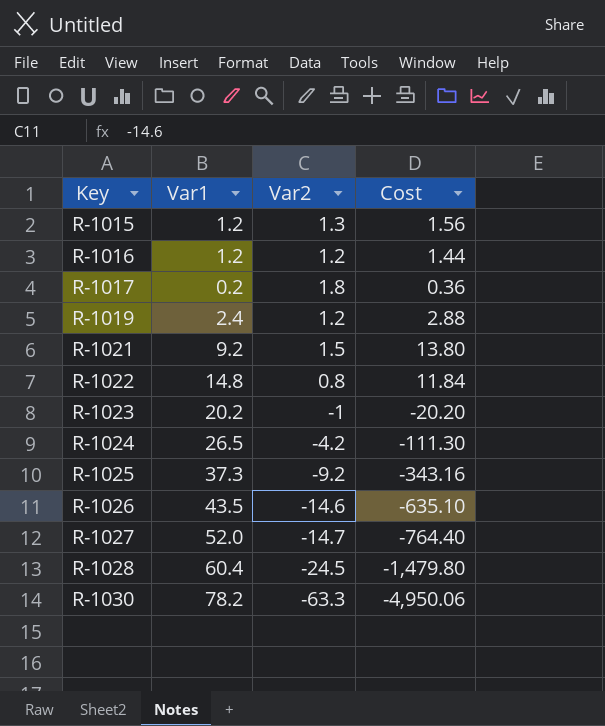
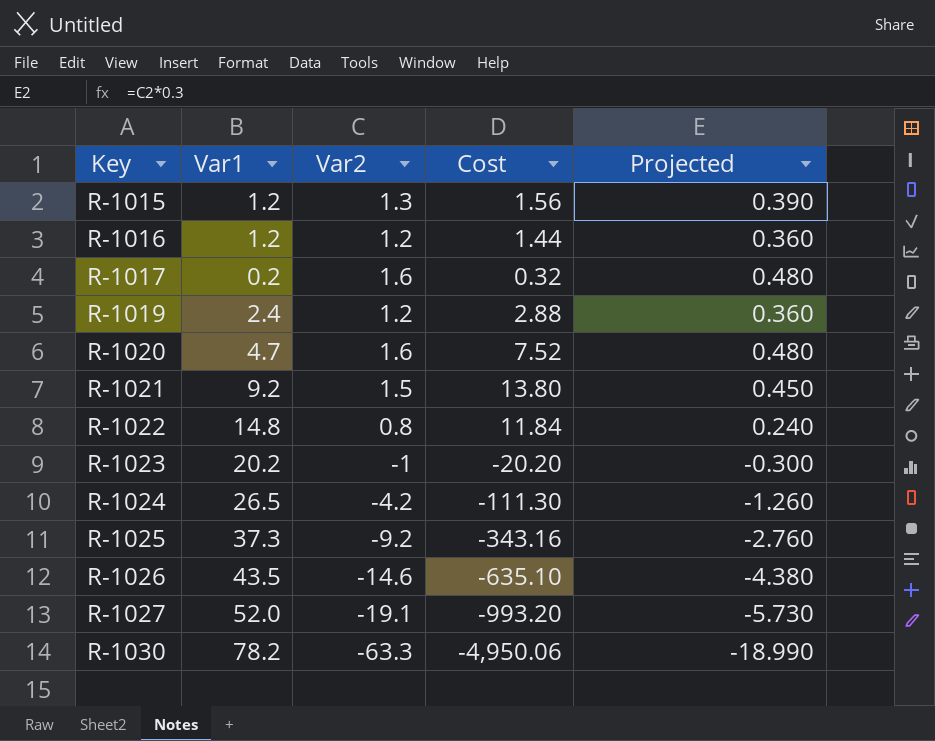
column Projected | formula: none -> [Var2] * 0.3
row R-1028: 60.4 | -24.5 | -1,479.80 -> none
R-1017 | Var2: 1.8 -> 1.6
R-1017 | Cost: 0.36 -> 0.32
row R-1020: none -> 4.7 | 1.6 | 7.52 | 0.480
R-1027 | Var2: -14.7 -> -19.1
R-1027 | Cost: -764.40 -> -993.20

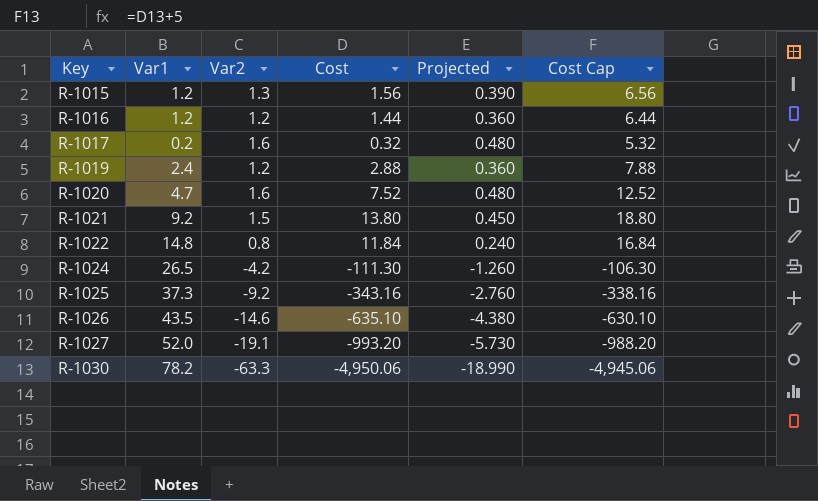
column Cost Cap | formula: none -> [Cost] + 5
row R-1023: 20.2 | -1 | -20.20 | -0.300 -> none

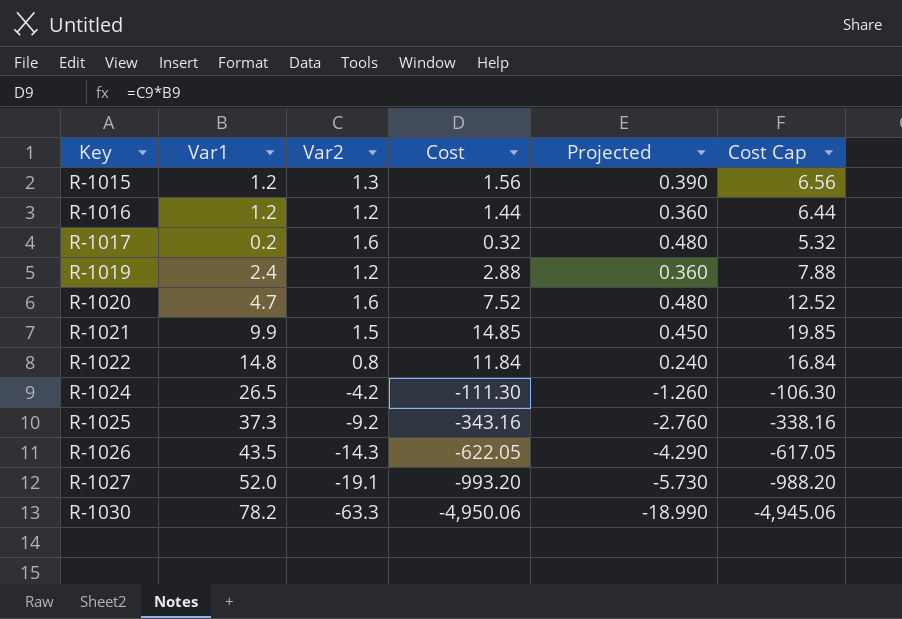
R-1021 | Var1: 9.2 -> 9.9
R-1021 | Cost: 13.80 -> 14.85
R-1021 | Cost Cap: 18.80 -> 19.85
R-1026 | Var2: -14.6 -> -14.3
R-1026 | Cost: -635.10 -> -622.05
R-1026 | Projected: -4.380 -> -4.290
R-1026 | Cost Cap: -630.10 -> -617.05

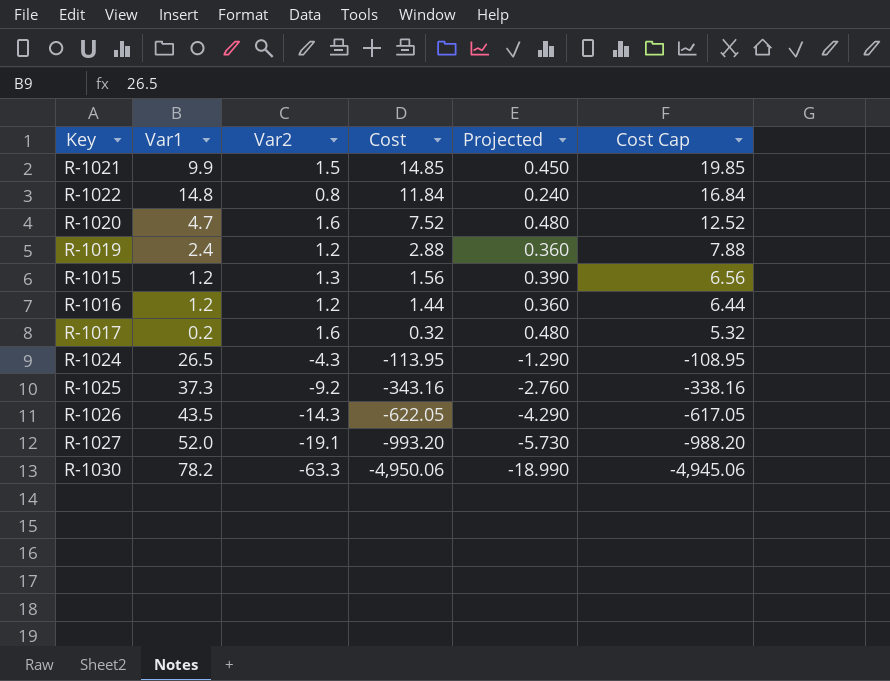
row order: Key ascending -> Cost descending
R-1024 | Var2: -4.2 -> -4.3
R-1024 | Cost: -111.30 -> -113.95
R-1024 | Projected: -1.260 -> -1.290
R-1024 | Cost Cap: -106.30 -> -108.95

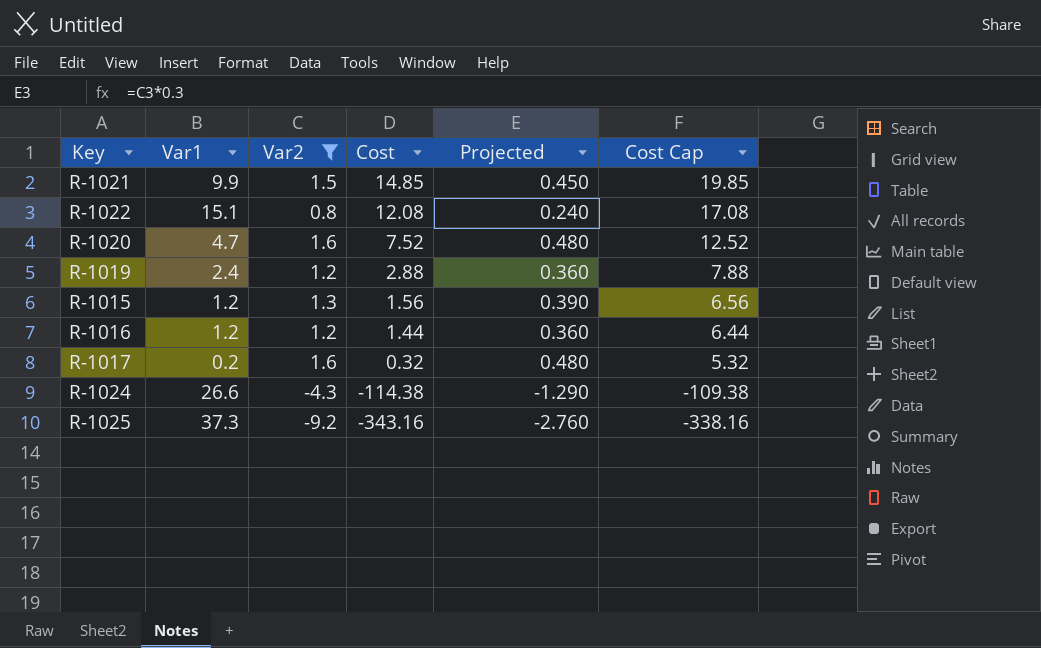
filter: none -> Var2 >= -9.2
R-1022 | Var1: 14.8 -> 15.1
R-1022 | Cost: 11.84 -> 12.08
R-1022 | Cost Cap: 16.84 -> 17.08
R-1024 | Var1: 26.5 -> 26.6
R-1024 | Cost: -113.95 -> -114.38
R-1024 | Cost Cap: -108.95 -> -109.38

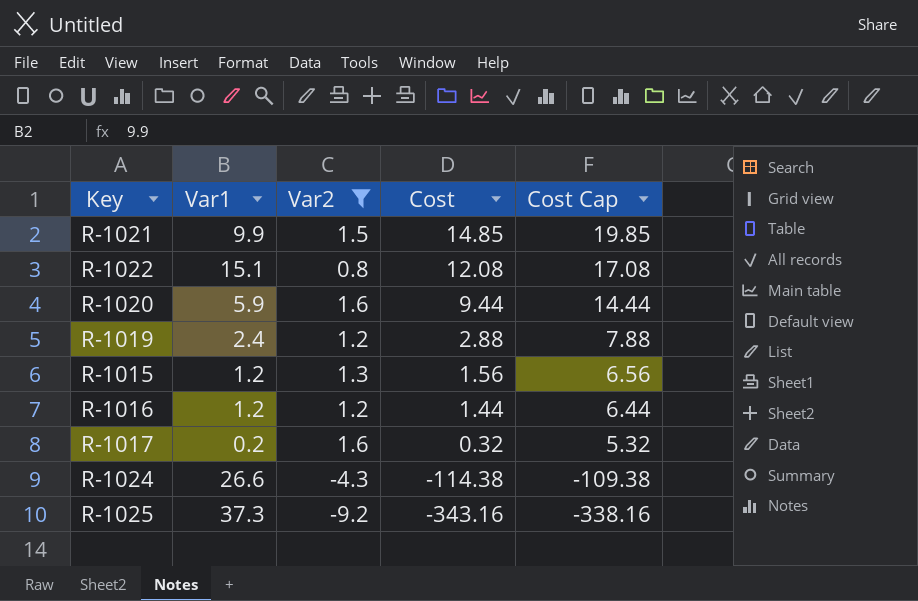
column Projected | formula: [Var2] * 0.3 -> none
R-1020 | Var1: 4.7 -> 5.9
R-1020 | Cost: 7.52 -> 9.44
R-1020 | Cost Cap: 12.52 -> 14.44

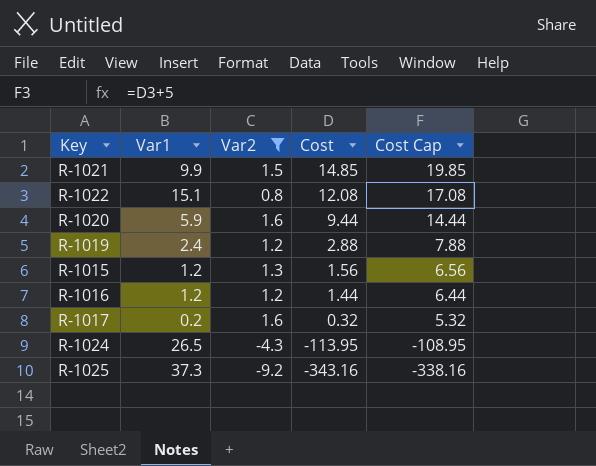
R-1024 | Var1: 26.6 -> 26.5
R-1024 | Cost: -114.38 -> -113.95
R-1024 | Cost Cap: -109.38 -> -108.95

